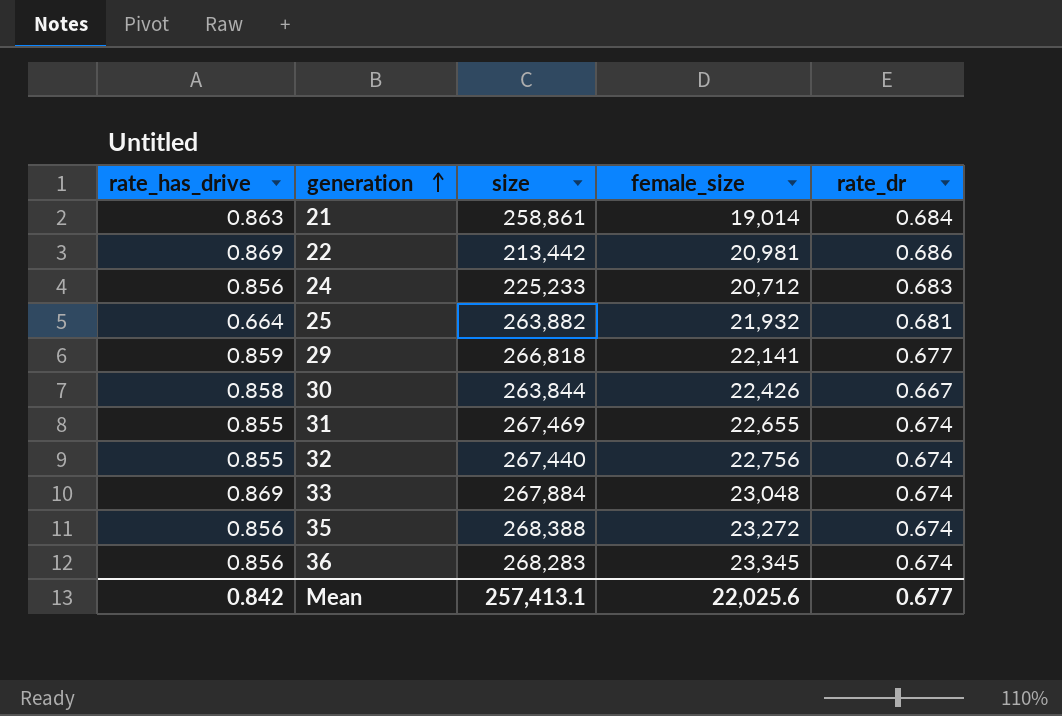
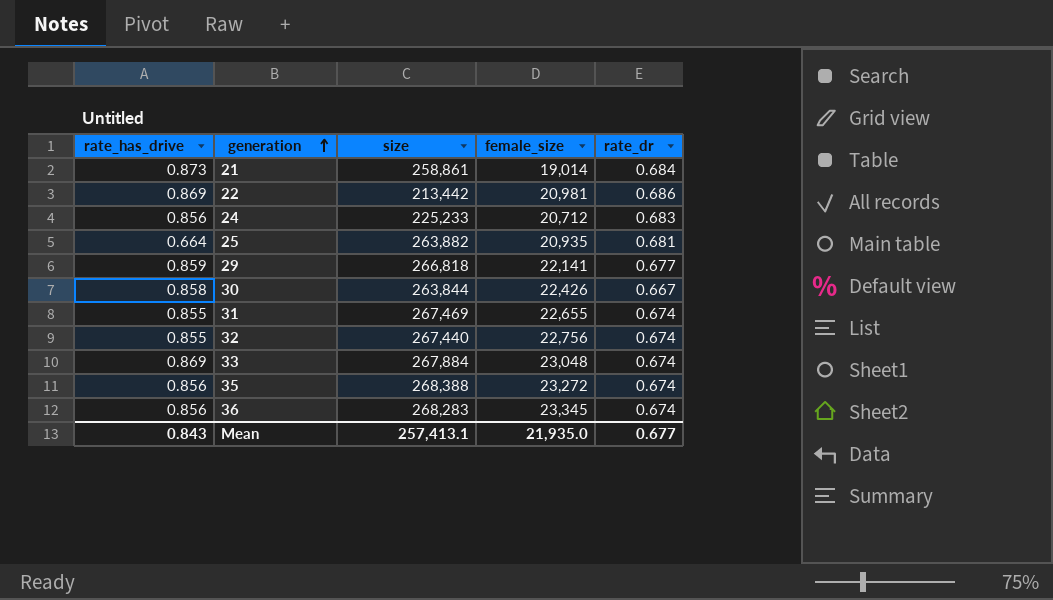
21 | rate_has_drive: 0.863 -> 0.873
25 | female_size: 21,932 -> 20,935
Mean | rate_has_drive: 0.842 -> 0.843
Mean | female_size: 22,025.6 -> 21,935.0

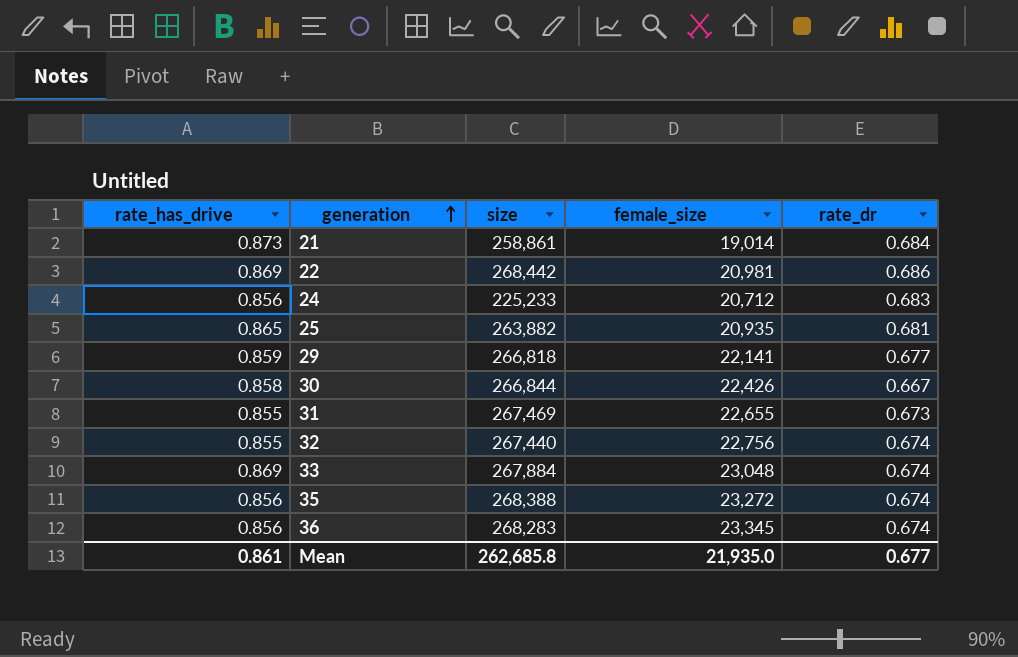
22 | size: 213,442 -> 268,442
25 | rate_has_drive: 0.664 -> 0.865
30 | size: 263,844 -> 266,844
31 | rate_dr: 0.674 -> 0.673
Mean | rate_has_drive: 0.843 -> 0.861
Mean | size: 257,413.1 -> 262,685.8

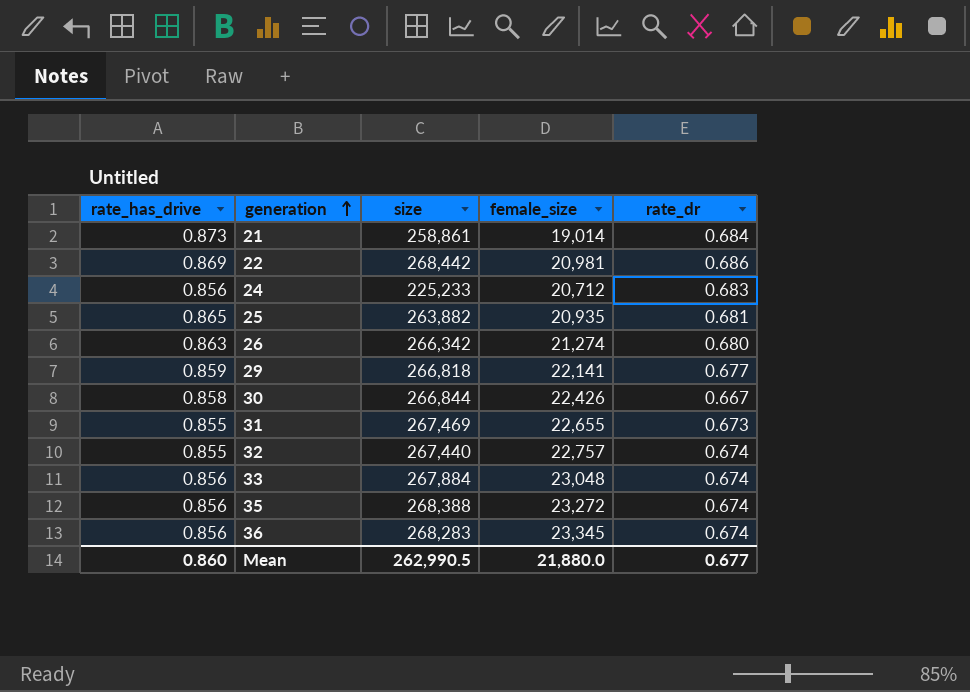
row 26: none -> 0.863 | 266,342 | 21,274 | 0.680
32 | female_size: 22,756 -> 22,757
33 | rate_has_drive: 0.869 -> 0.856
Mean | rate_has_drive: 0.861 -> 0.860
Mean | size: 262,685.8 -> 262,990.5
Mean | female_size: 21,935.0 -> 21,880.0

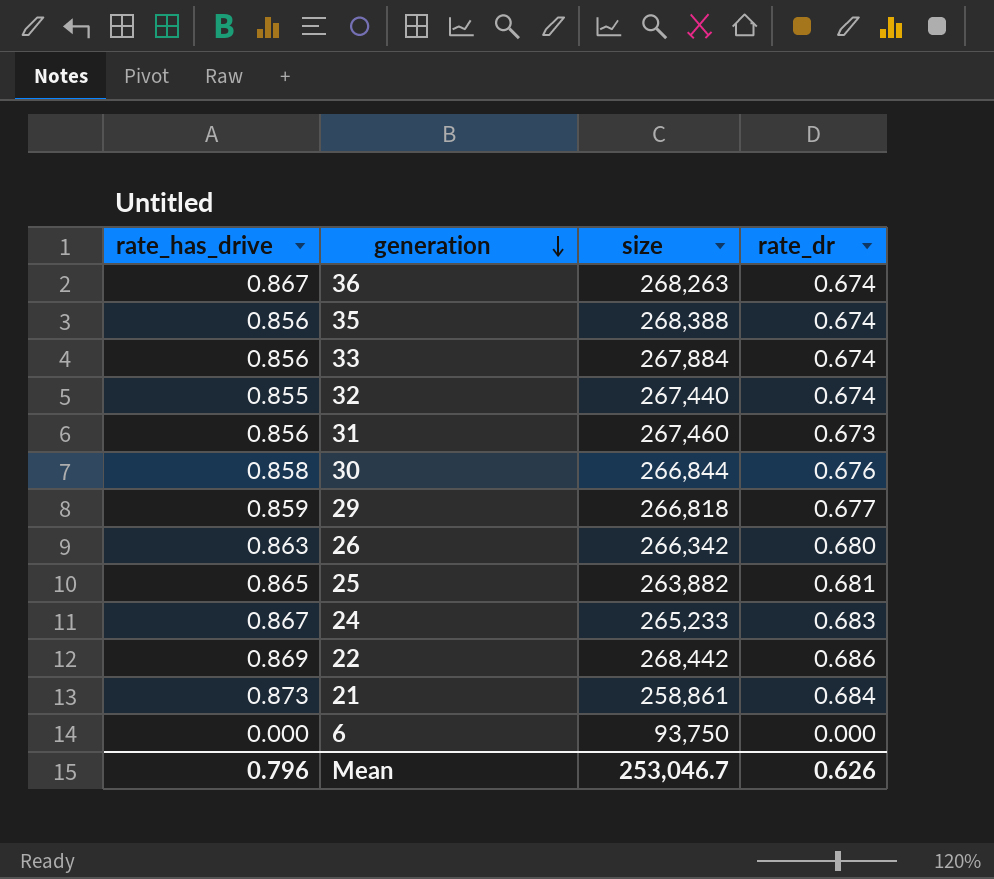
row order: generation ascending -> generation descending
column female_size | position: 4 -> none
36 | rate_has_drive: 0.856 -> 0.867
36 | size: 268,283 -> 268,263
31 | rate_has_drive: 0.855 -> 0.856
31 | size: 267,469 -> 267,460
30 | rate_dr: 0.667 -> 0.676
24 | rate_has_drive: 0.856 -> 0.867
24 | size: 225,233 -> 265,233
row 6: none -> 0.000 | 93,750 | 0.000
Mean | rate_has_drive: 0.860 -> 0.796
Mean | size: 262,990.5 -> 253,046.7
Mean | rate_dr: 0.677 -> 0.626

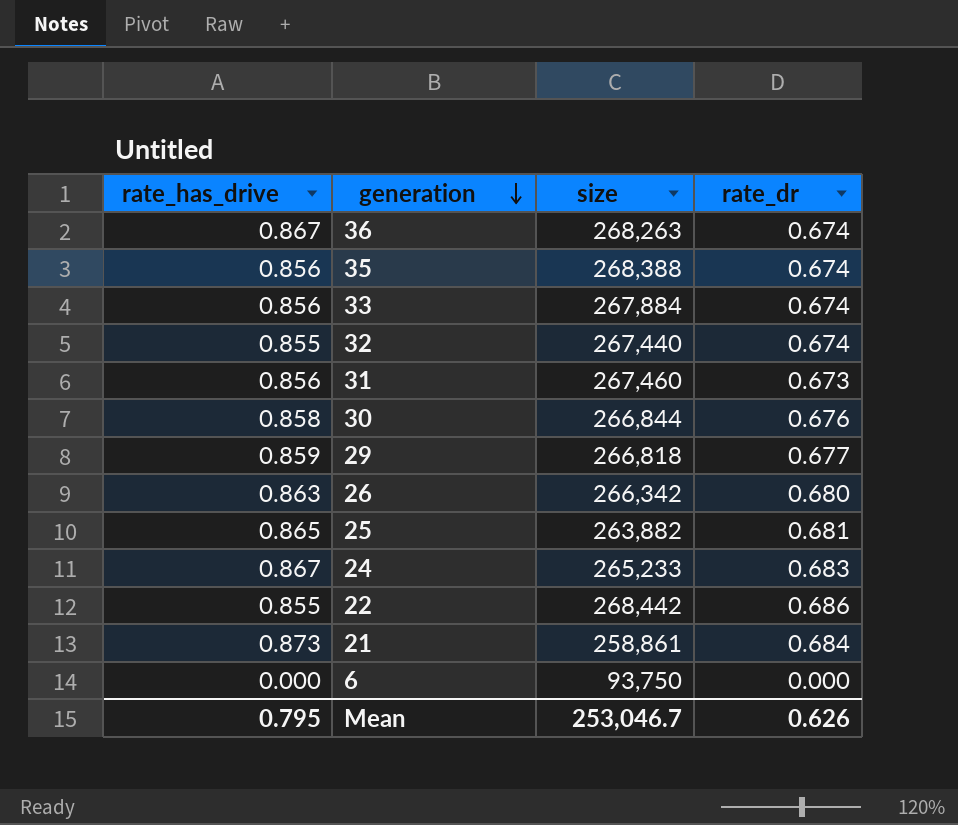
22 | rate_has_drive: 0.869 -> 0.855
Mean | rate_has_drive: 0.796 -> 0.795

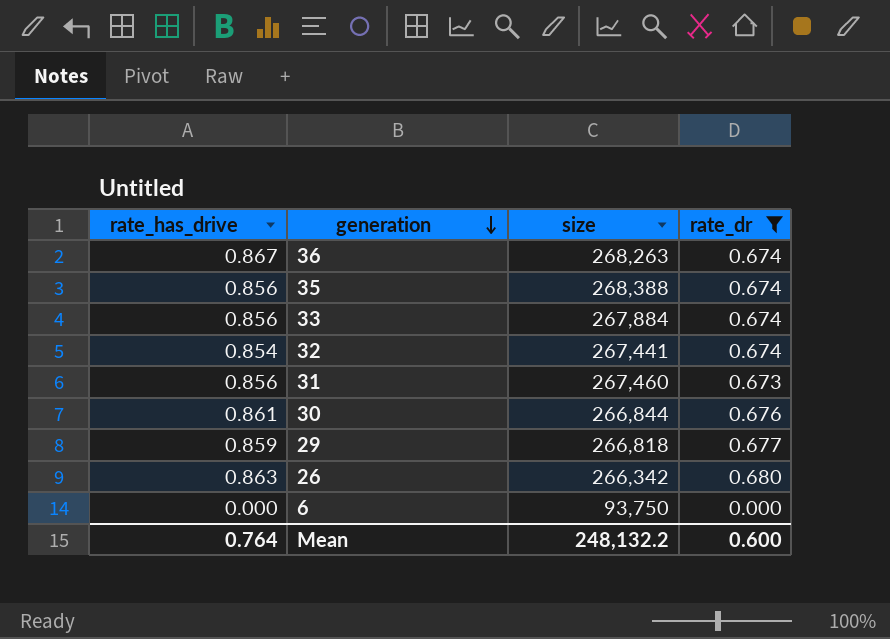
filter: none -> rate_dr <= 0.680
32 | rate_has_drive: 0.855 -> 0.854
32 | size: 267,440 -> 267,441
30 | rate_has_drive: 0.858 -> 0.861
Mean | rate_has_drive: 0.795 -> 0.764
Mean | size: 253,046.7 -> 248,132.2
Mean | rate_dr: 0.626 -> 0.600

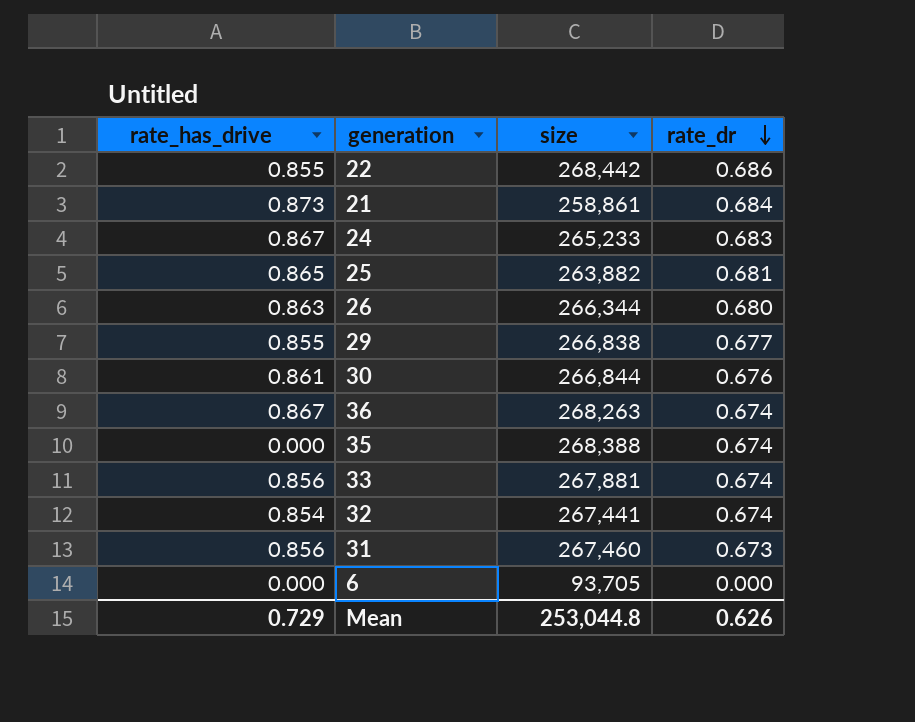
filter: rate_dr <= 0.680 -> none
row order: generation descending -> rate_dr descending
26 | size: 266,342 -> 266,344
29 | rate_has_drive: 0.859 -> 0.855
29 | size: 266,818 -> 266,838
35 | rate_has_drive: 0.856 -> 0.000
33 | size: 267,884 -> 267,881
6 | size: 93,750 -> 93,705
Mean | rate_has_drive: 0.764 -> 0.729
Mean | size: 248,132.2 -> 253,044.8
Mean | rate_dr: 0.600 -> 0.626

